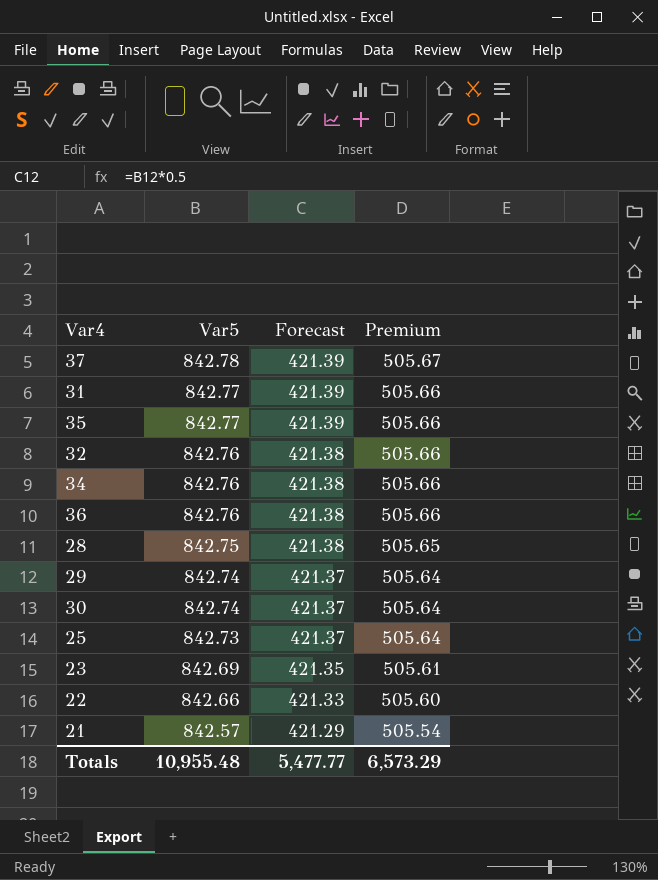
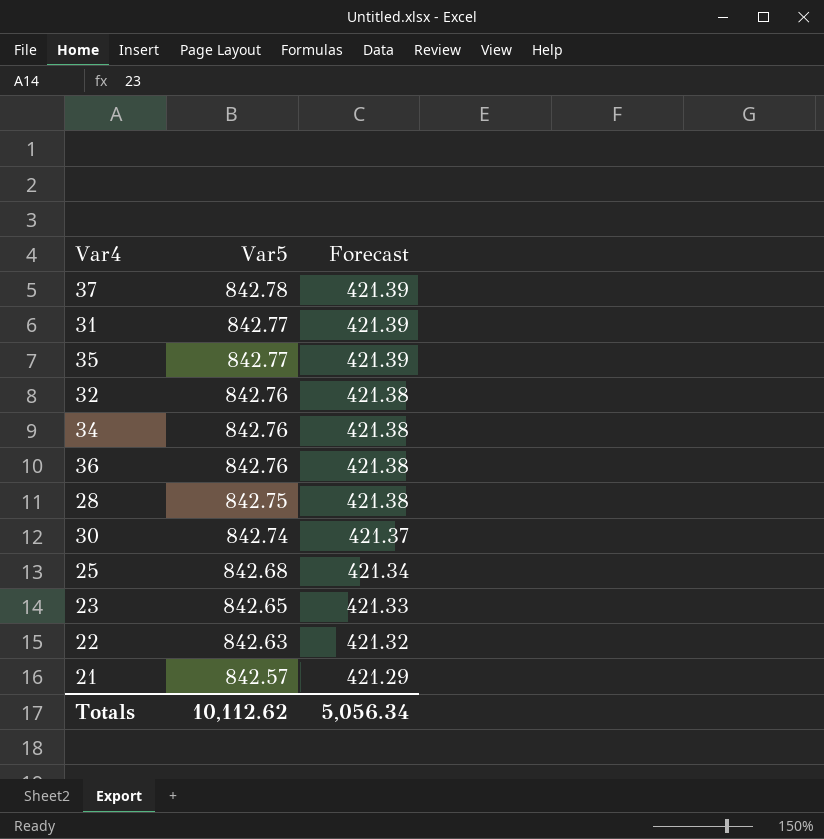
column Premium | formula: [Var5] * 0.6 -> none
row 29: 842.74 | 421.37 | 505.64 -> none
25 | Var5: 842.73 -> 842.68
25 | Forecast: 421.37 -> 421.34
23 | Var5: 842.69 -> 842.65
23 | Forecast: 421.35 -> 421.33
22 | Var5: 842.66 -> 842.63
22 | Forecast: 421.33 -> 421.32
Totals | Var5: 10,955.48 -> 10,112.62
Totals | Forecast: 5,477.77 -> 5,056.34

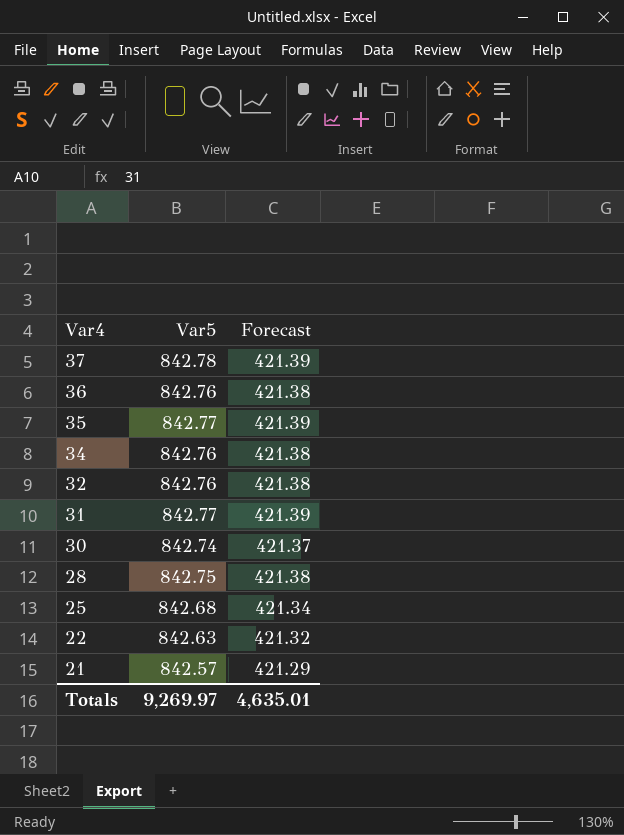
row order: Var5 descending -> Var4 descending
row 23: 842.65 | 421.33 -> none
Totals | Var5: 10,112.62 -> 9,269.97
Totals | Forecast: 5,056.34 -> 4,635.01

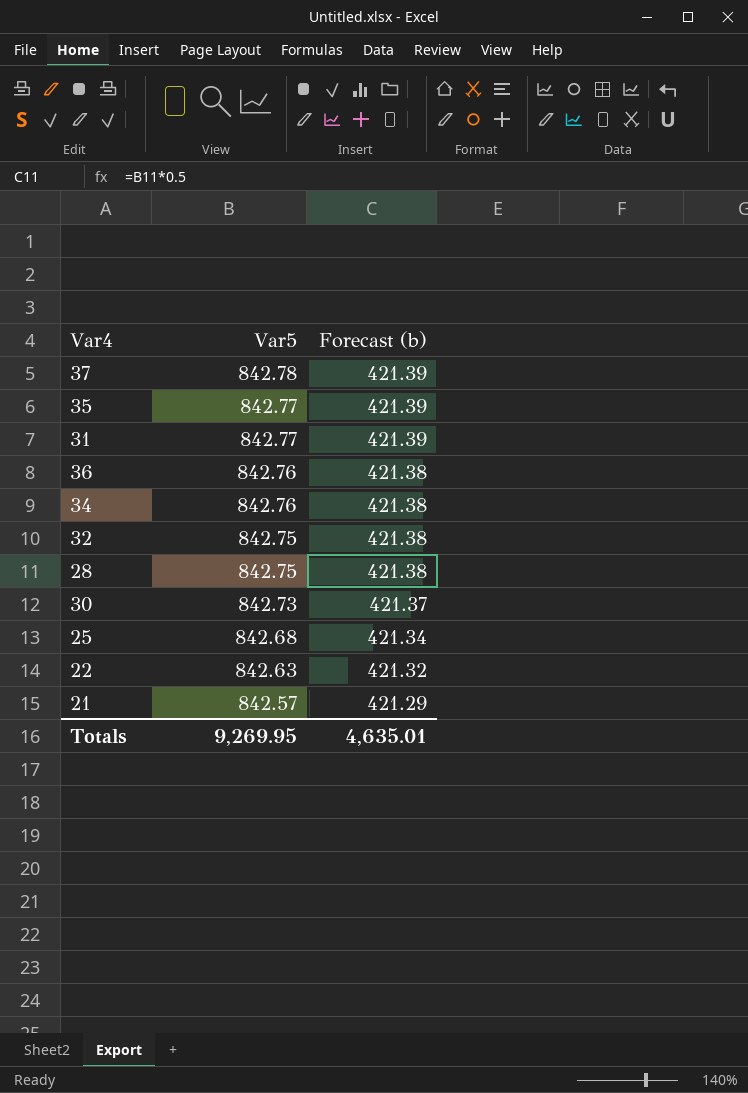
row order: Var4 descending -> Var5 descending
column name: Forecast -> Forecast (b)
32 | Var5: 842.76 -> 842.75
30 | Var5: 842.74 -> 842.73
Totals | Var5: 9,269.97 -> 9,269.95

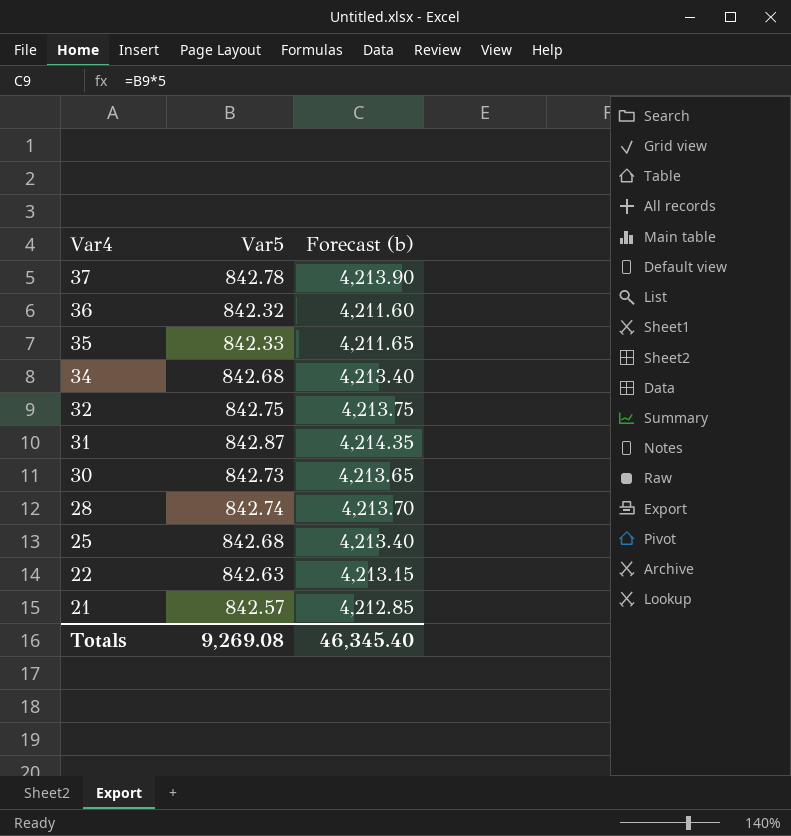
row order: Var5 descending -> Var4 descending
column Forecast (b) | formula: [Var5] * 0.5 -> [Var5] * 5
36 | Var5: 842.76 -> 842.32
35 | Var5: 842.77 -> 842.33
34 | Var5: 842.76 -> 842.68
31 | Var5: 842.77 -> 842.87
28 | Var5: 842.75 -> 842.74
Totals | Var5: 9,269.95 -> 9,269.08
Totals | Forecast (b): 4,635.01 -> 46,345.40

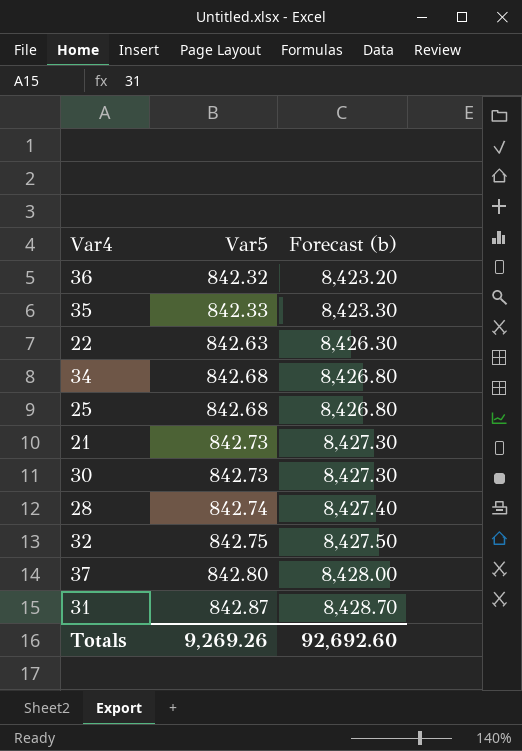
row order: Var4 descending -> Var5 ascending
column Forecast (b) | formula: [Var5] * 5 -> [Var5] * 10
21 | Var5: 842.57 -> 842.73
37 | Var5: 842.78 -> 842.80
Totals | Var5: 9,269.08 -> 9,269.26
Totals | Forecast (b): 46,345.40 -> 92,692.60

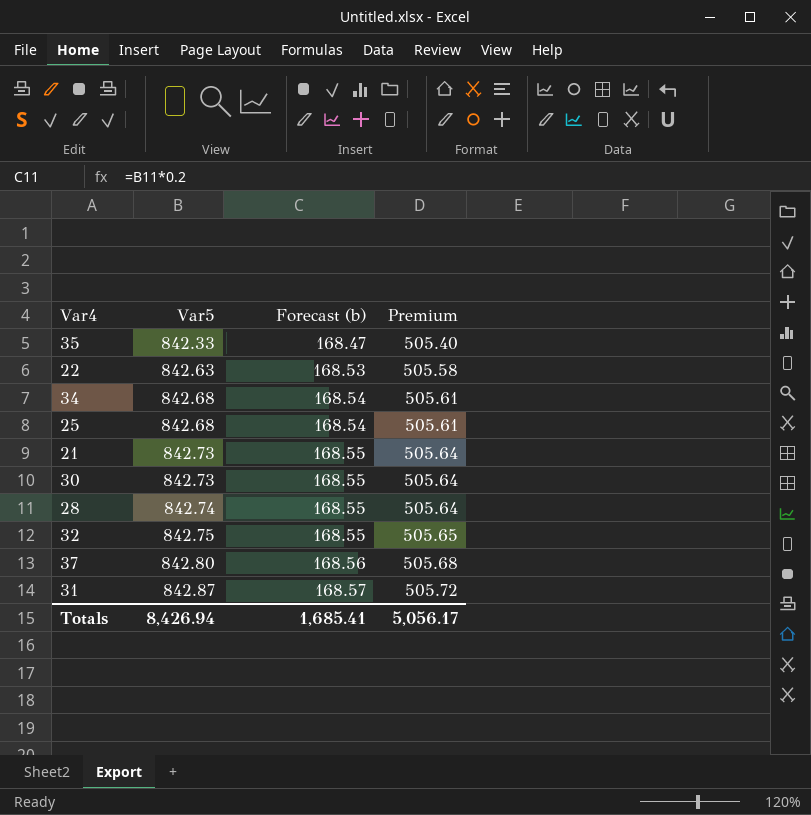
column Forecast (b) | formula: [Var5] * 10 -> [Var5] * 0.2
column Premium | formula: none -> [Var5] * 0.6
row 36: 842.32 | 8,423.20 -> none
Totals | Var5: 9,269.26 -> 8,426.94
Totals | Forecast (b): 92,692.60 -> 1,685.41

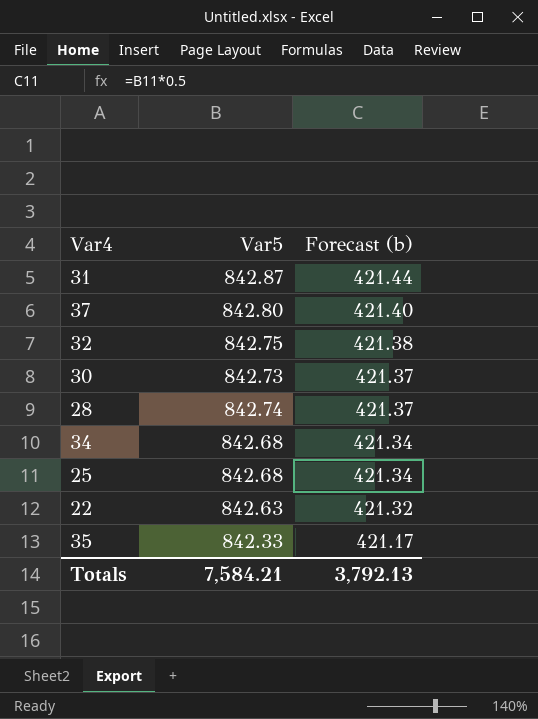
row order: Var5 ascending -> Forecast (b) descending
column Premium | formula: [Var5] * 0.6 -> none
column Forecast (b) | formula: [Var5] * 0.2 -> [Var5] * 0.5
row 21: 842.73 | 168.55 | 505.64 -> none
Totals | Var5: 8,426.94 -> 7,584.21
Totals | Forecast (b): 1,685.41 -> 3,792.13

